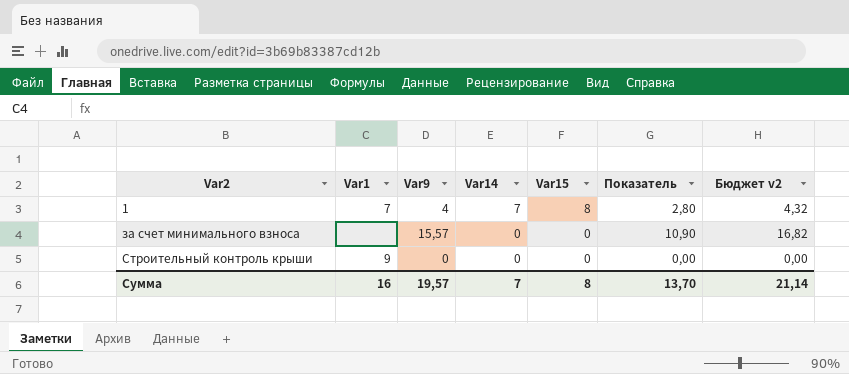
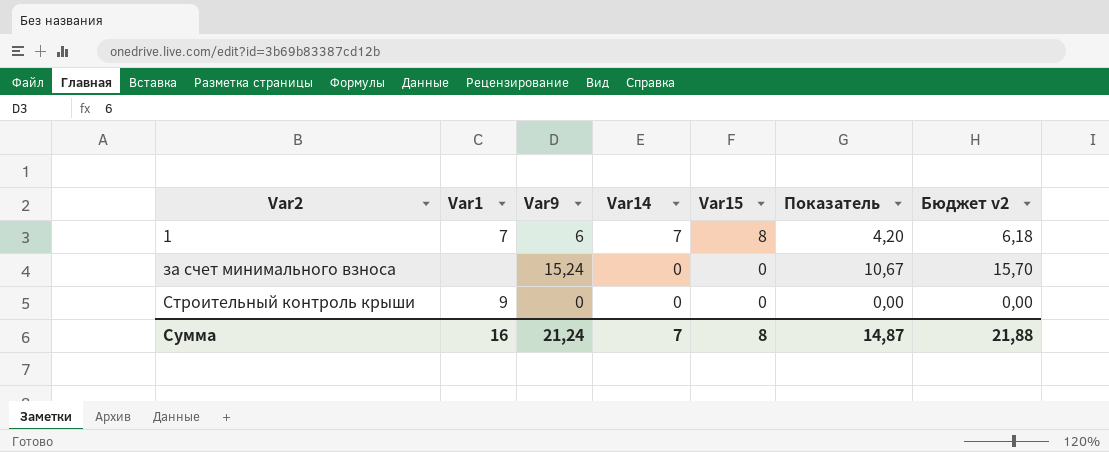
column Бюджет v2 | formula: [Var9] * 1,08 -> [Var9] * 1,03
1 | Var9: 4 -> 6
1 | Показатель: 2,80 -> 4,20
за счет минимального взноса | Var9: 15,57 -> 15,24
за счет минимального взноса | Показатель: 10,90 -> 10,67
Сумма | Var9: 19,57 -> 21,24
Сумма | Показатель: 13,70 -> 14,87
Сумма | Бюджет v2: 21,14 -> 21,88

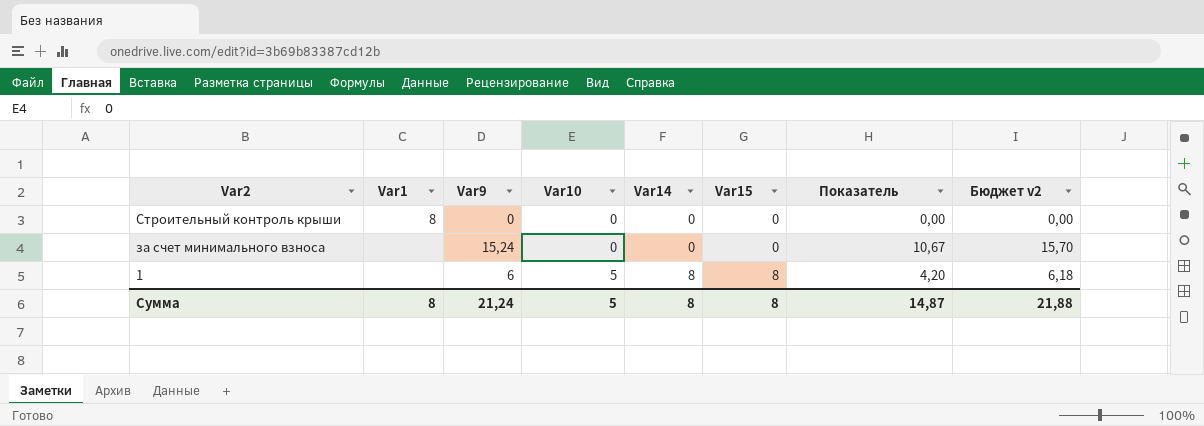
row order: Var2 ascending -> Var2 descending
column Var10 | position: none -> 4
Строительный контроль крыши | Var1: 9 -> 8
1 | Var1: 7 -> none
1 | Var14: 7 -> 8
Сумма | Var1: 16 -> 8
Сумма | Var14: 7 -> 8

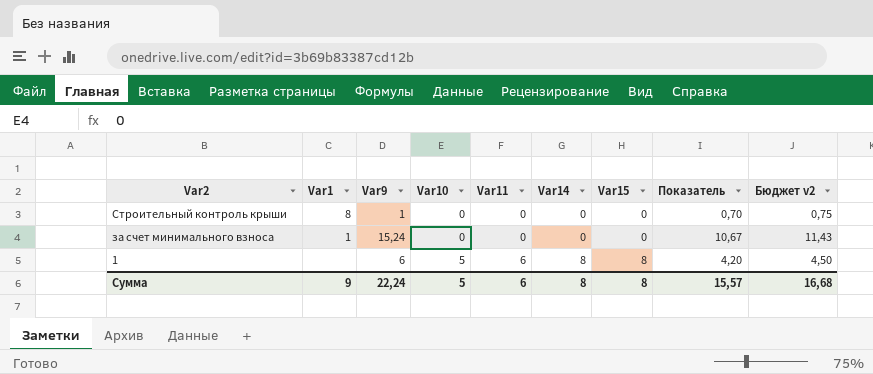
column Var11 | position: none -> 5
column Бюджет v2 | formula: [Var9] * 1,03 -> [Var9] * 0,75
Строительный контроль крыши | Var9: 0 -> 1
Строительный контроль крыши | Показатель: 0,00 -> 0,70
за счет минимального взноса | Var1: none -> 1
Сумма | Var1: 8 -> 9
Сумма | Var9: 21,24 -> 22,24
Сумма | Показатель: 14,87 -> 15,57
Сумма | Бюджет v2: 21,88 -> 16,68

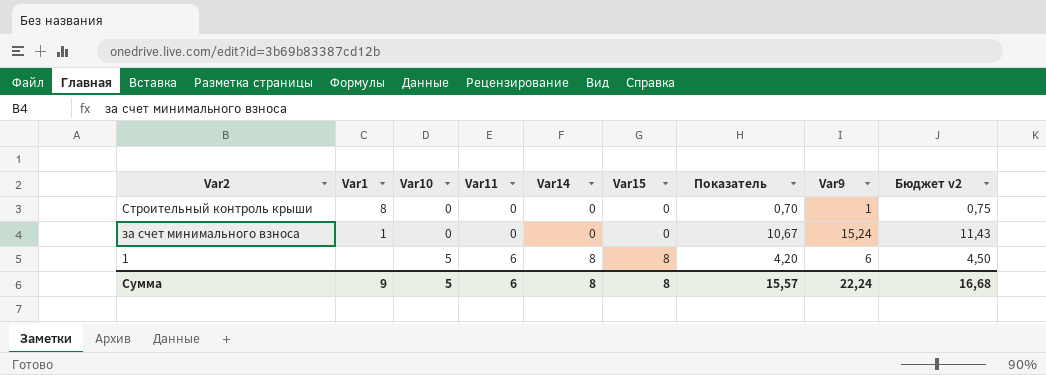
column Var9 | position: 3 -> 8

